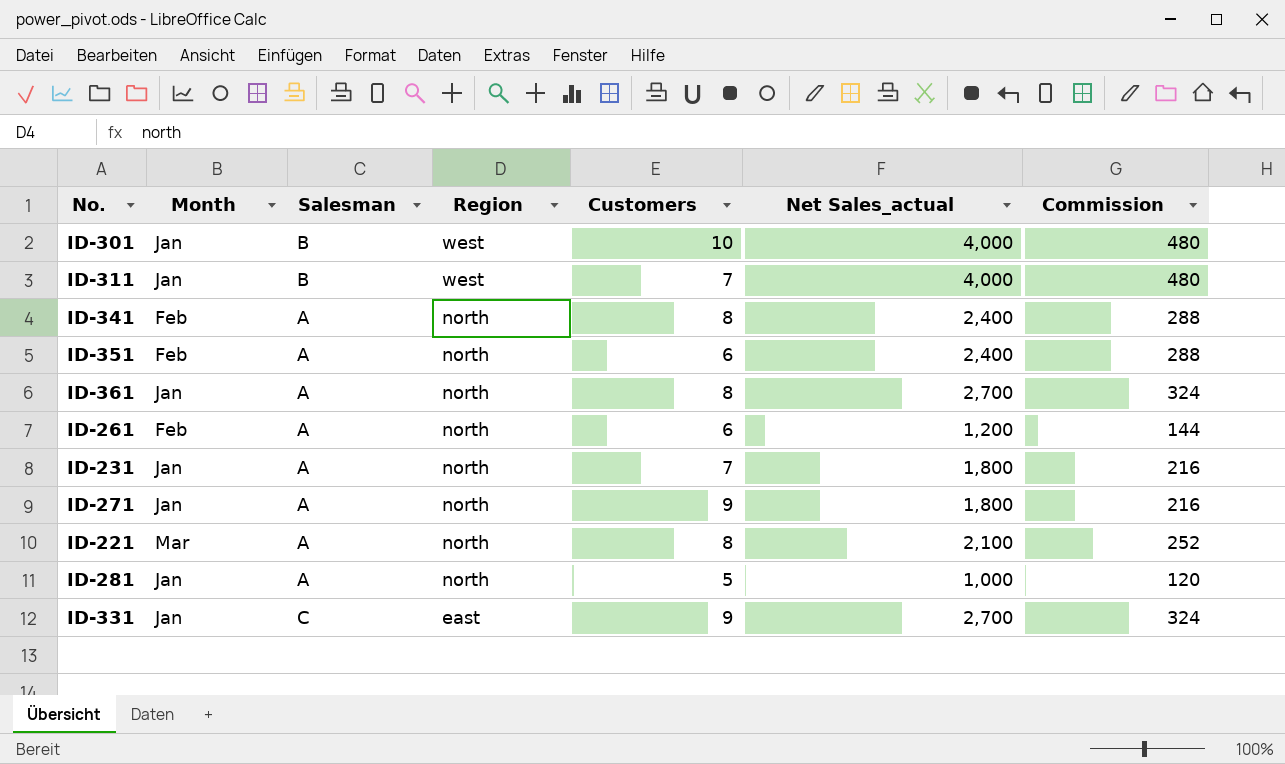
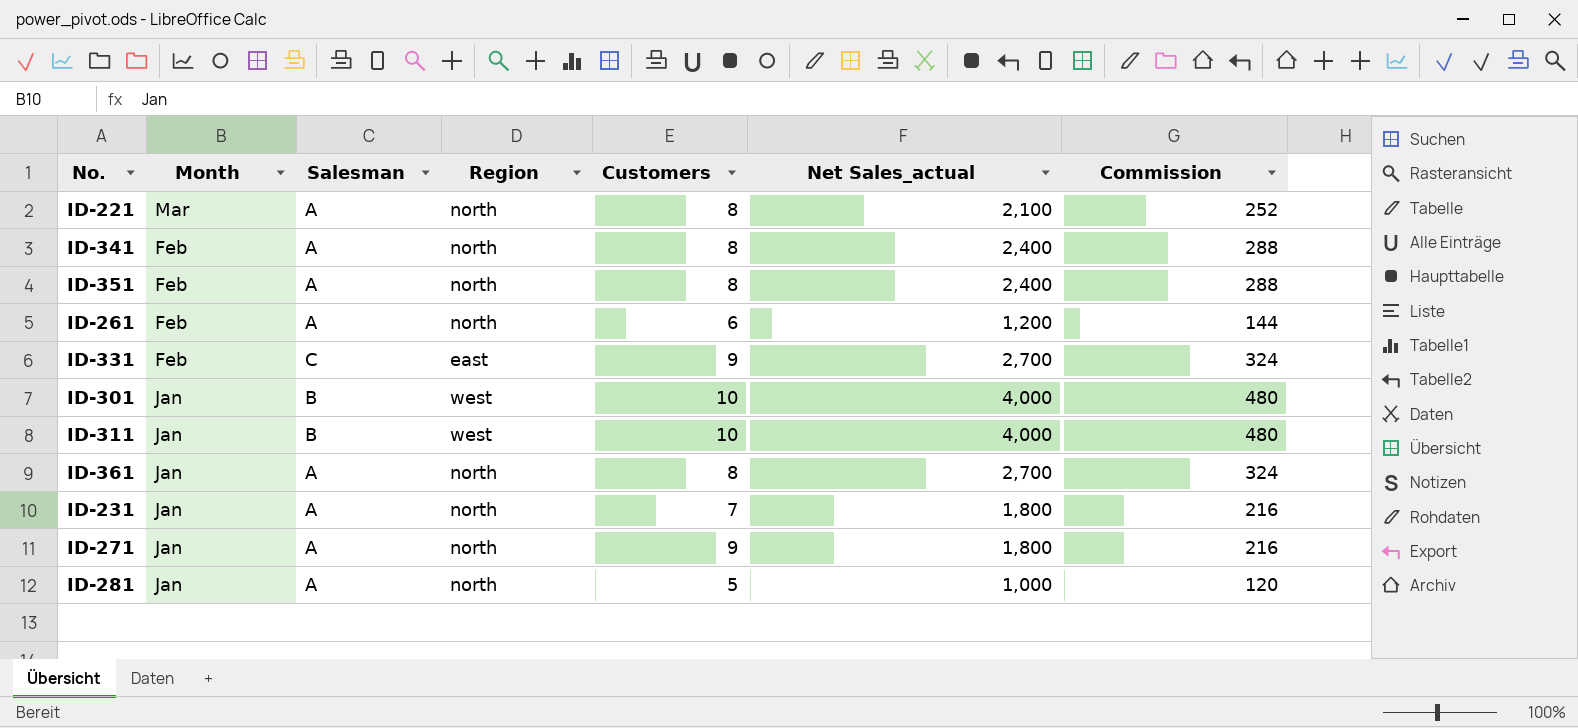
row order: Region descending -> Month descending
ID-351 | Customers: 6 -> 8
ID-331 | Month: Jan -> Feb
ID-311 | Customers: 7 -> 10

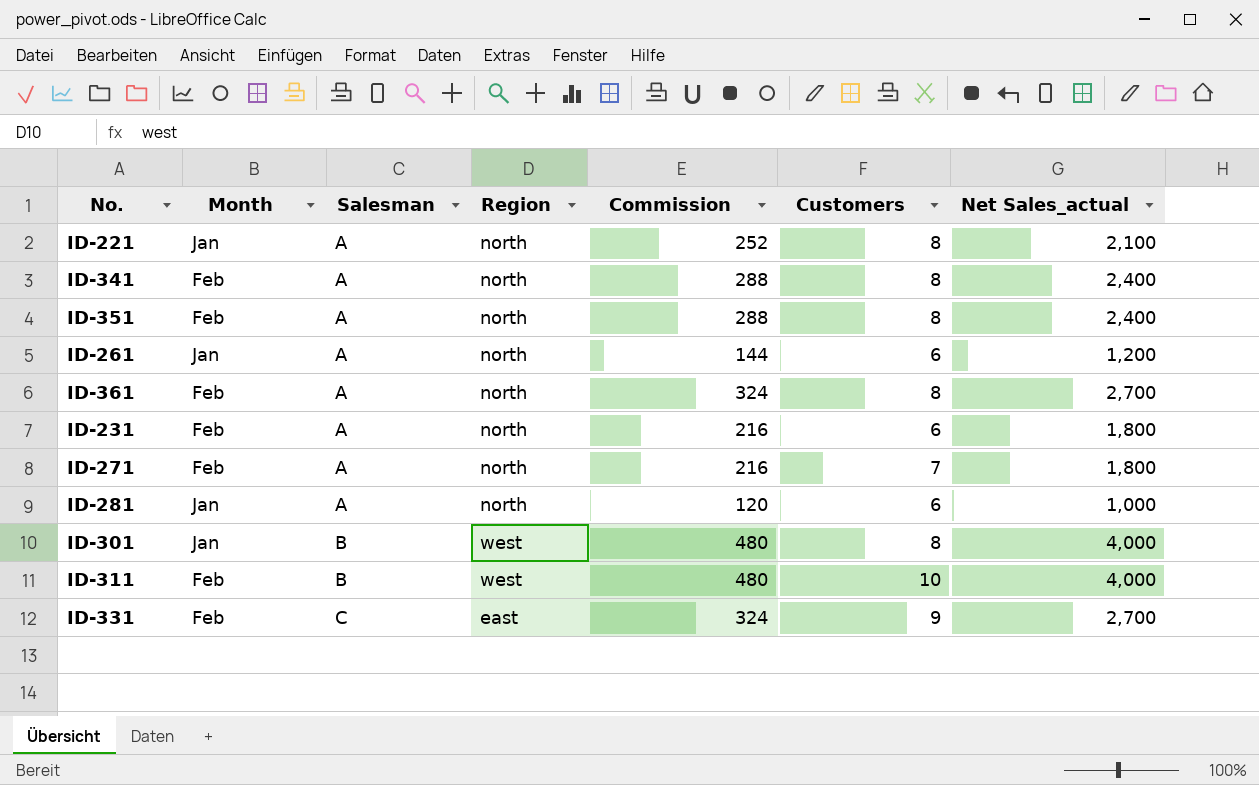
row order: Month descending -> Salesman ascending
column Commission | position: 7 -> 5
ID-221 | Month: Mar -> Jan
ID-261 | Month: Feb -> Jan
ID-361 | Month: Jan -> Feb
ID-231 | Month: Jan -> Feb
ID-231 | Customers: 7 -> 6
ID-271 | Month: Jan -> Feb
ID-271 | Customers: 9 -> 7
ID-281 | Customers: 5 -> 6
ID-301 | Customers: 10 -> 8
ID-311 | Month: Jan -> Feb

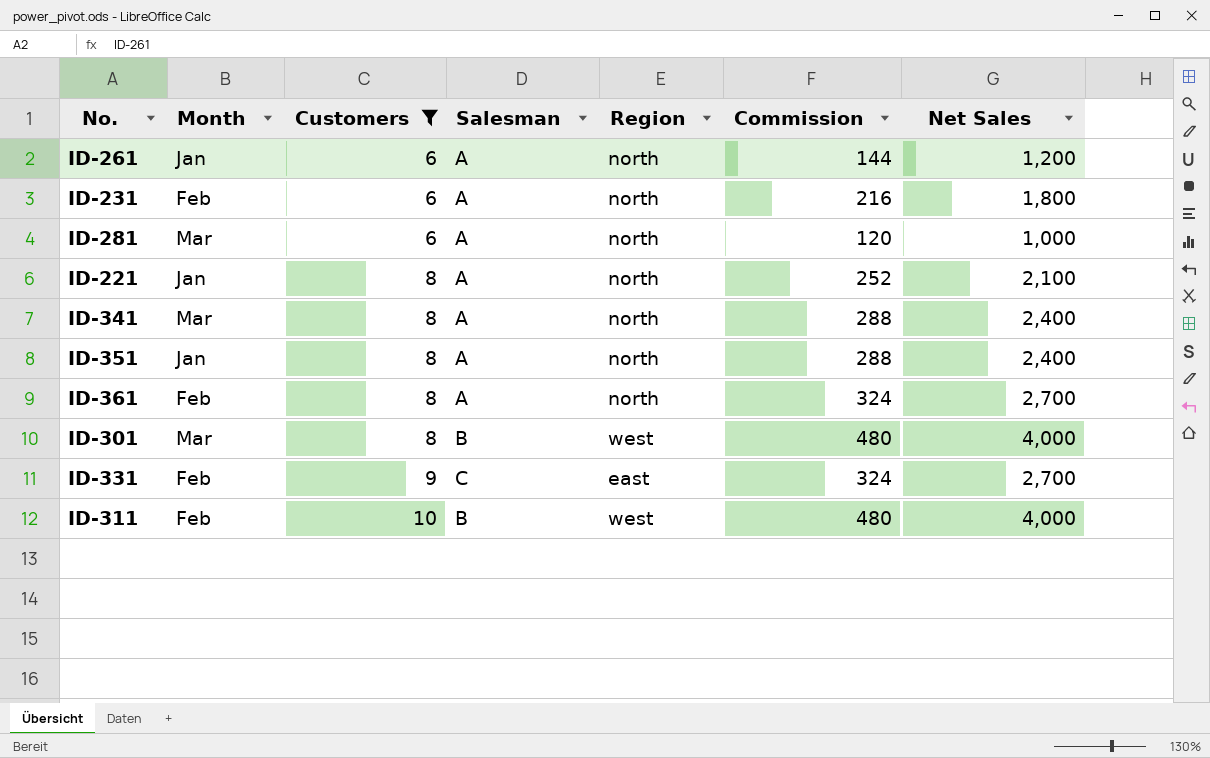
filter: none -> Customers != 7
row order: Salesman ascending -> Customers ascending
column Customers | position: 6 -> 3
column name: Net Sales_actual -> Net Sales
ID-281 | Month: Jan -> Mar
ID-341 | Month: Feb -> Mar
ID-351 | Month: Feb -> Jan
ID-301 | Month: Jan -> Mar

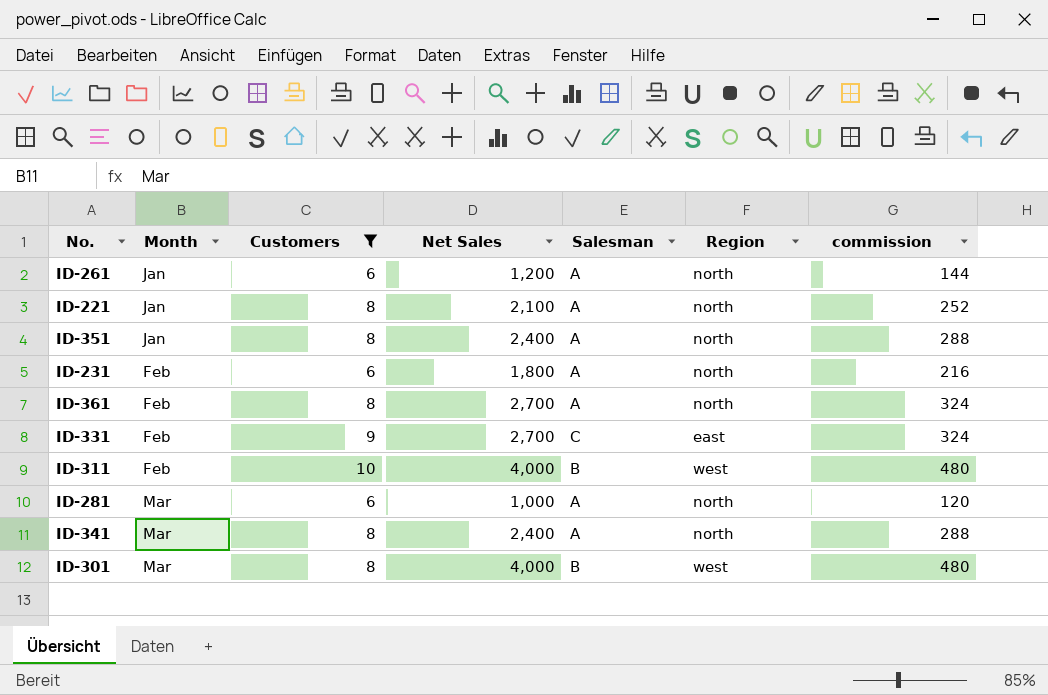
row order: Customers ascending -> Month ascending
column Net Sales | position: 7 -> 4
column name: Commission -> commission

